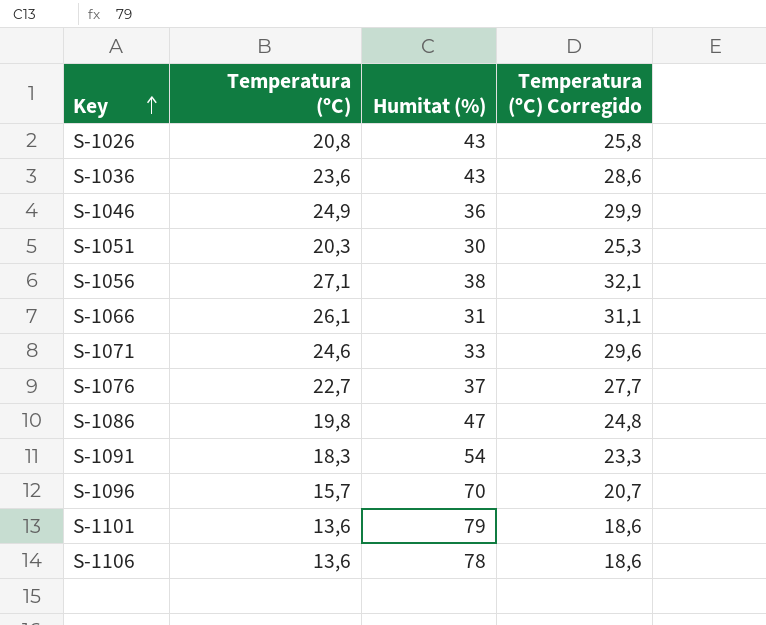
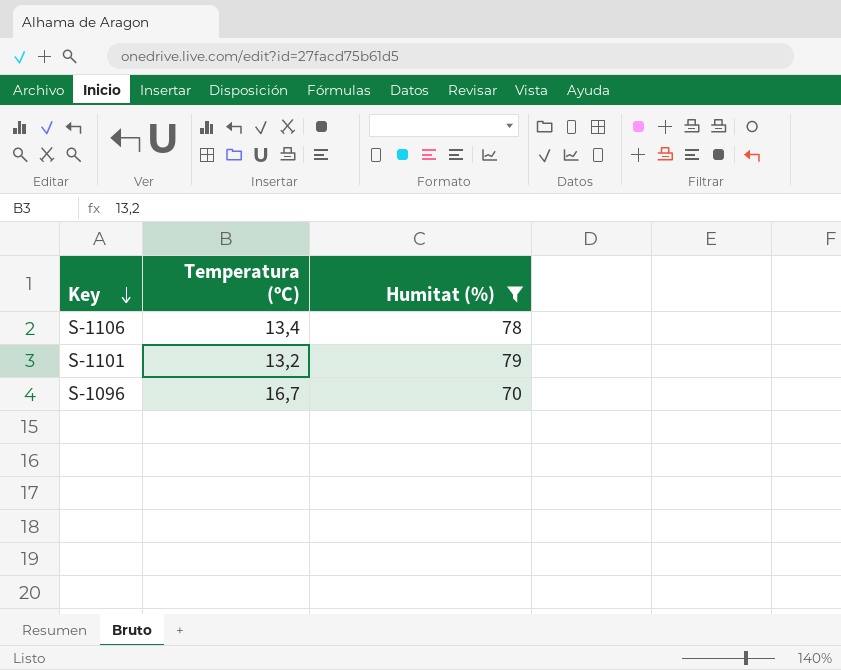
filter: none -> Humitat (%) >= 70
row order: Key ascending -> Key descending
column Temperatura (ºC) Corregido | formula: [Temperatura (ºC)] + 5 -> none
S-1106 | Temperatura (ºC): 13,6 -> 13,4
S-1101 | Temperatura (ºC): 13,6 -> 13,2
S-1096 | Temperatura (ºC): 15,7 -> 16,7

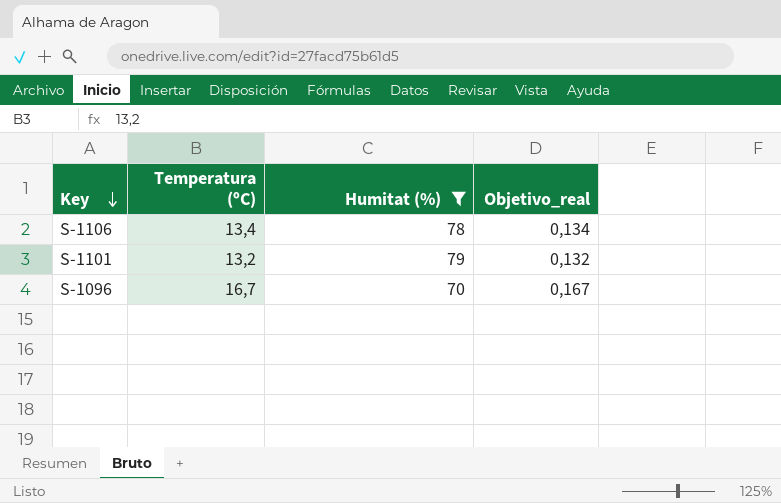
column Objetivo_real | formula: none -> [Temperatura (ºC)] * 0,01

